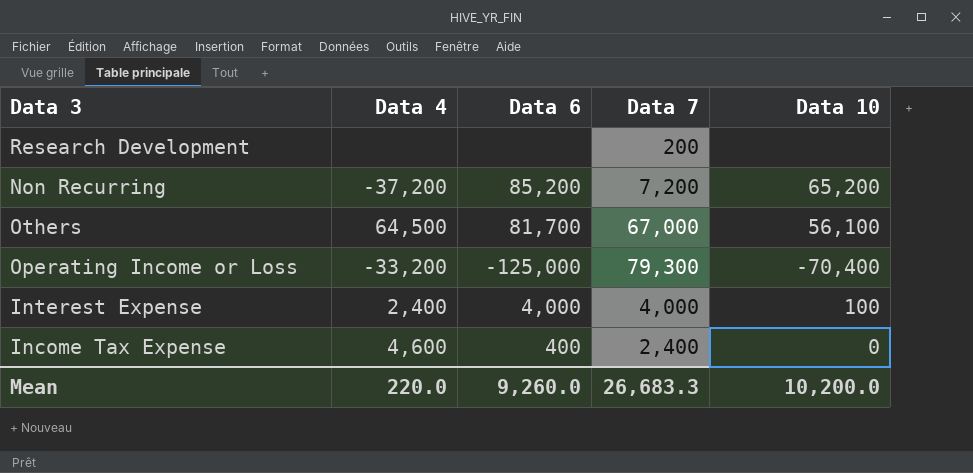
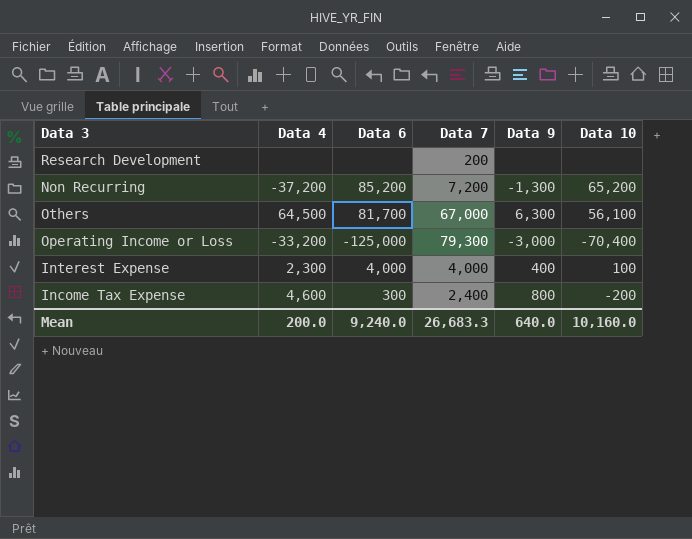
column Data 9 | position: none -> 5
Interest Expense | Data 4: 2,400 -> 2,300
Income Tax Expense | Data 6: 400 -> 300
Income Tax Expense | Data 10: 0 -> -200
Mean | Data 4: 220.0 -> 200.0
Mean | Data 6: 9,260.0 -> 9,240.0
Mean | Data 10: 10,200.0 -> 10,160.0

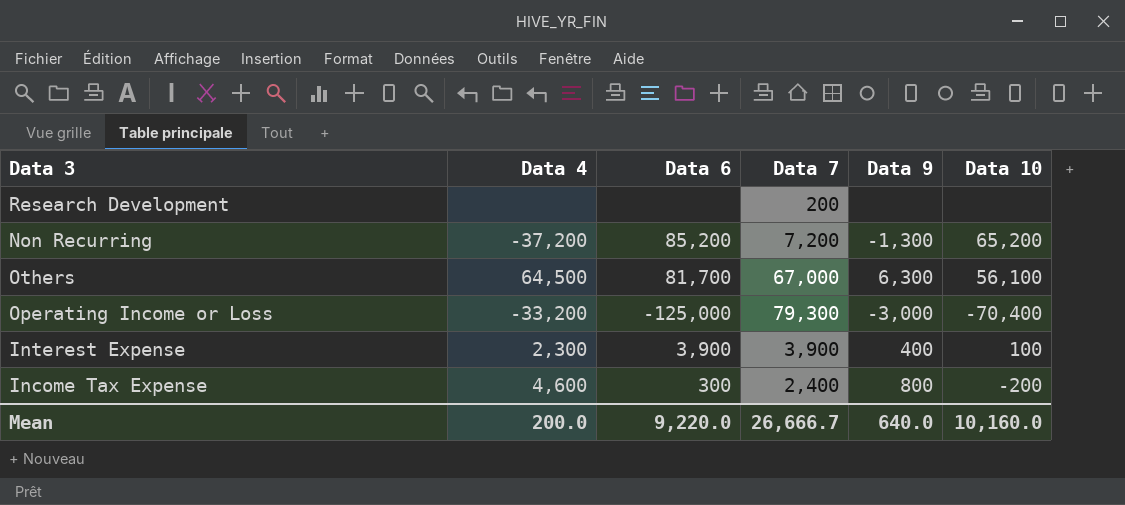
Interest Expense | Data 6: 4,000 -> 3,900
Interest Expense | Data 7: 4,000 -> 3,900
Mean | Data 6: 9,240.0 -> 9,220.0
Mean | Data 7: 26,683.3 -> 26,666.7

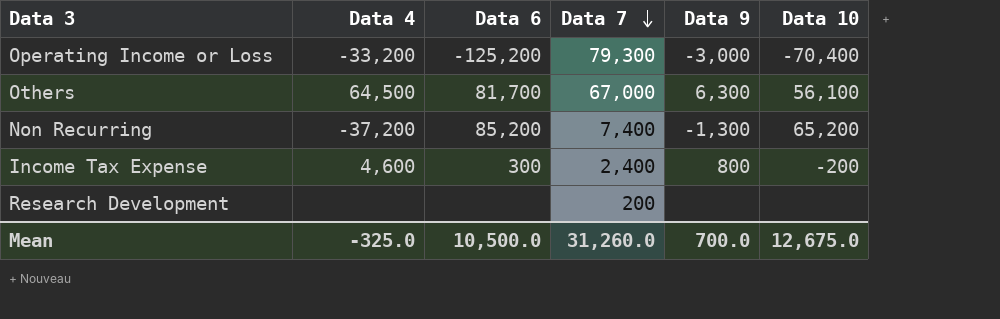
row order: none -> Data 7 descending
row Interest Expense: 2,300 | 3,900 | 3,900 | 400 | 100 -> none
Operating Income or Loss | Data 6: -125,000 -> -125,200
Non Recurring | Data 7: 7,200 -> 7,400
Mean | Data 4: 200.0 -> -325.0
Mean | Data 6: 9,220.0 -> 10,500.0
Mean | Data 7: 26,666.7 -> 31,260.0
Mean | Data 9: 640.0 -> 700.0
Mean | Data 10: 10,160.0 -> 12,675.0

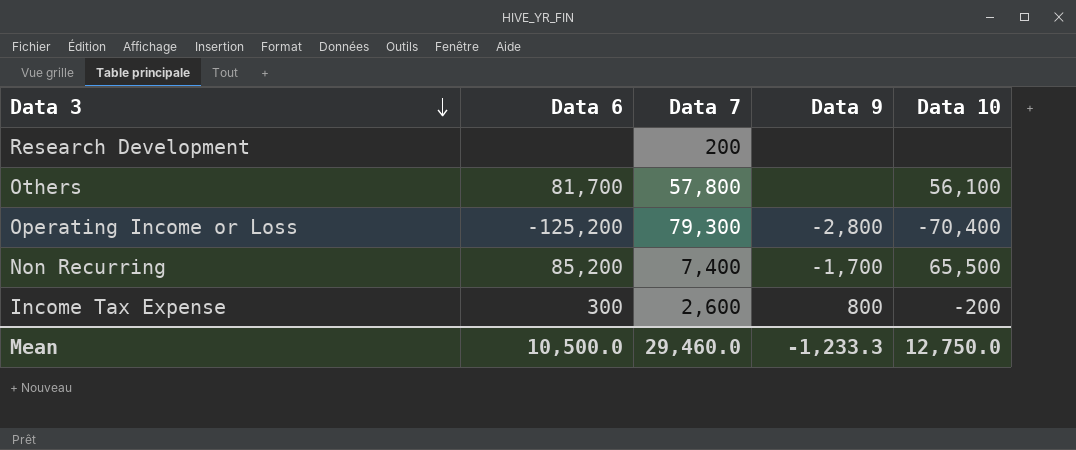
row order: Data 7 descending -> Data 3 descending
column Data 4 | position: 2 -> none
Others | Data 7: 67,000 -> 57,800
Others | Data 9: 6,300 -> none
Operating Income or Loss | Data 9: -3,000 -> -2,800
Non Recurring | Data 9: -1,300 -> -1,700
Non Recurring | Data 10: 65,200 -> 65,500
Income Tax Expense | Data 7: 2,400 -> 2,600
Mean | Data 7: 31,260.0 -> 29,460.0
Mean | Data 9: 700.0 -> -1,233.3
Mean | Data 10: 12,675.0 -> 12,750.0

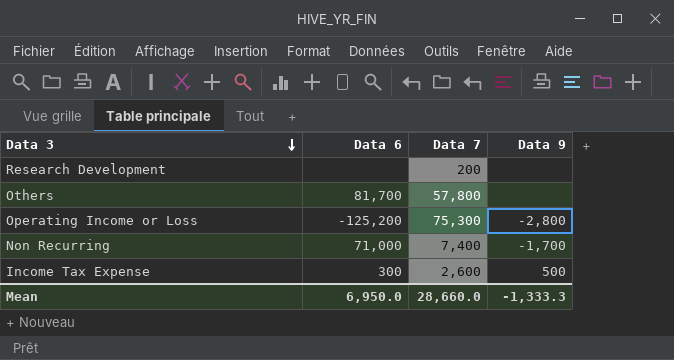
column Data 10 | position: 5 -> none
Operating Income or Loss | Data 7: 79,300 -> 75,300
Non Recurring | Data 6: 85,200 -> 71,000
Income Tax Expense | Data 9: 800 -> 500
Mean | Data 6: 10,500.0 -> 6,950.0
Mean | Data 7: 29,460.0 -> 28,660.0
Mean | Data 9: -1,233.3 -> -1,333.3

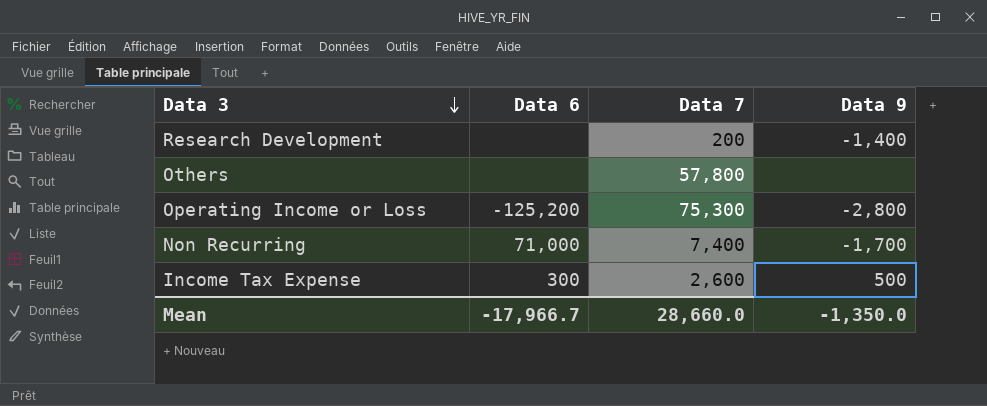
Research Development | Data 9: none -> -1,400
Others | Data 6: 81,700 -> none
Mean | Data 6: 6,950.0 -> -17,966.7
Mean | Data 9: -1,333.3 -> -1,350.0

